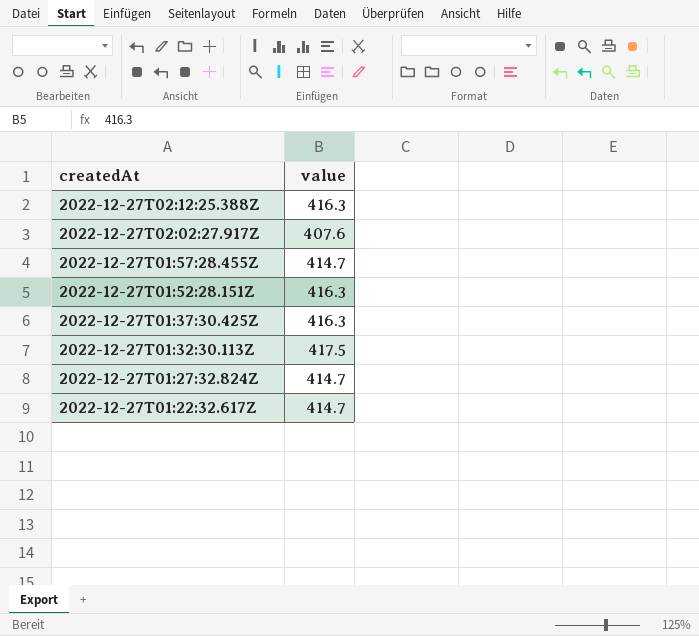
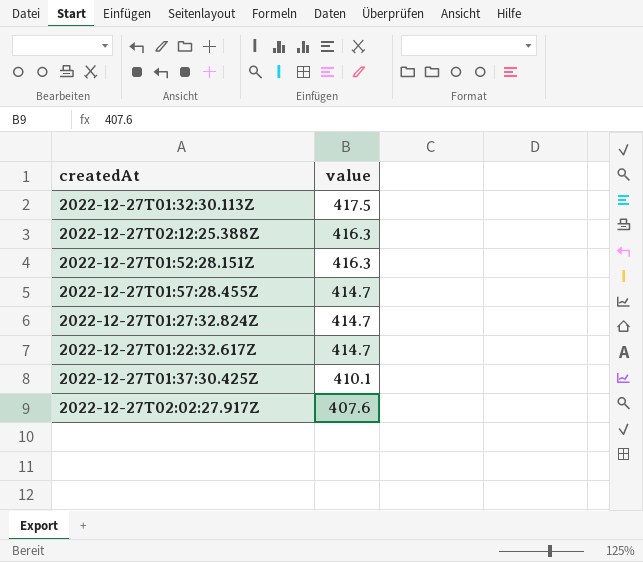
row order: createdAt descending -> value descending
2022-12-27T01:37:30.425Z | value: 416.3 -> 410.1

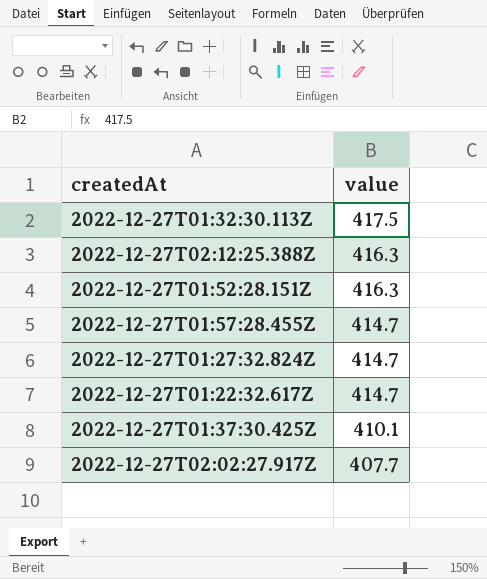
2022-12-27T02:02:27.917Z | value: 407.6 -> 407.7

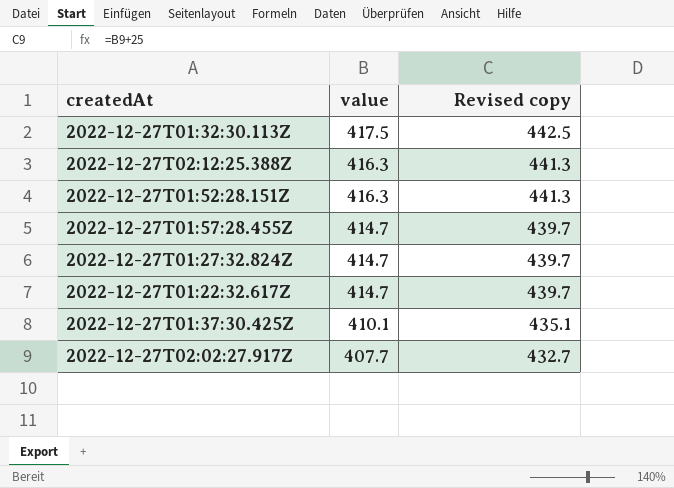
column Revised copy | formula: none -> [value] + 25

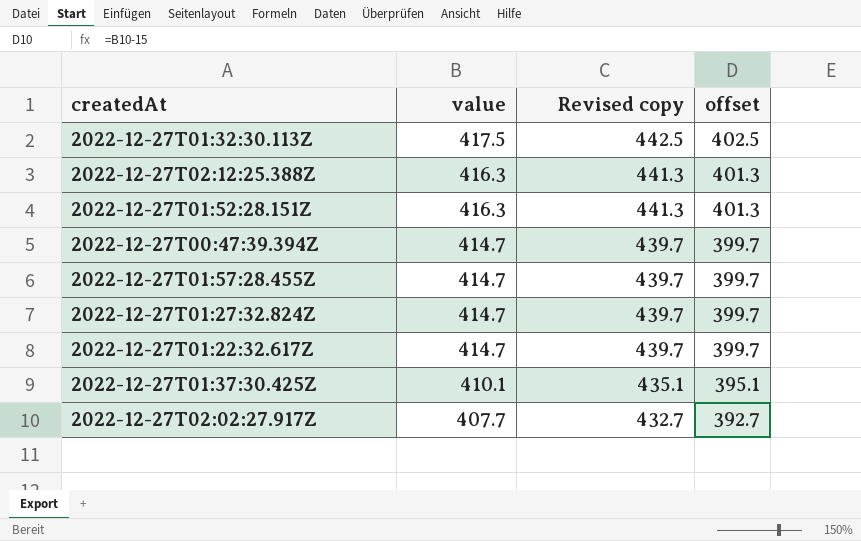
column offset | formula: none -> [value] - 15
row 2022-12-27T00:47:39.394Z: none -> 414.7 | 439.7 | 399.7

